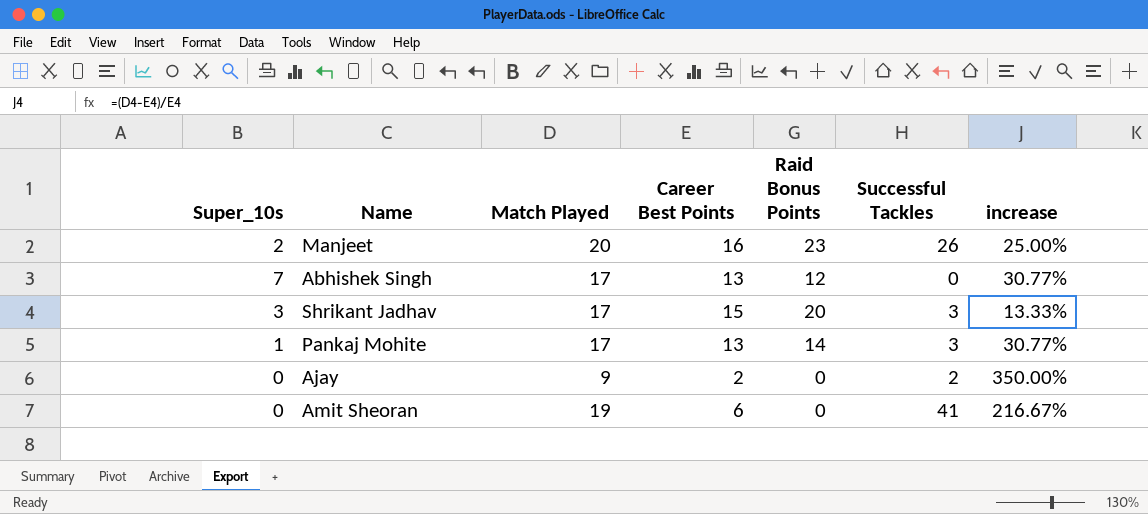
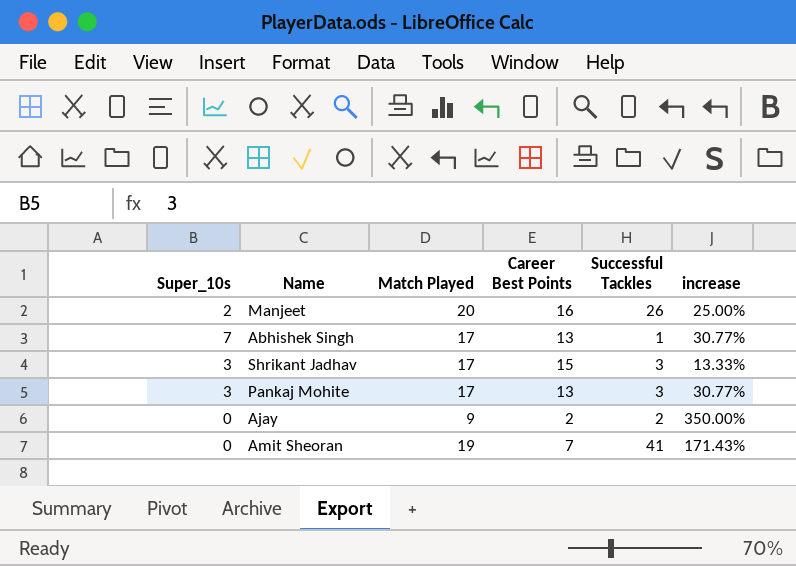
column Raid Bonus Points | position: 5 -> none
Abhishek Singh | Successful Tackles: 0 -> 1
Pankaj Mohite | Super_10s: 1 -> 3
Amit Sheoran | Career Best Points: 6 -> 7
Amit Sheoran | increase: 216.67% -> 171.43%

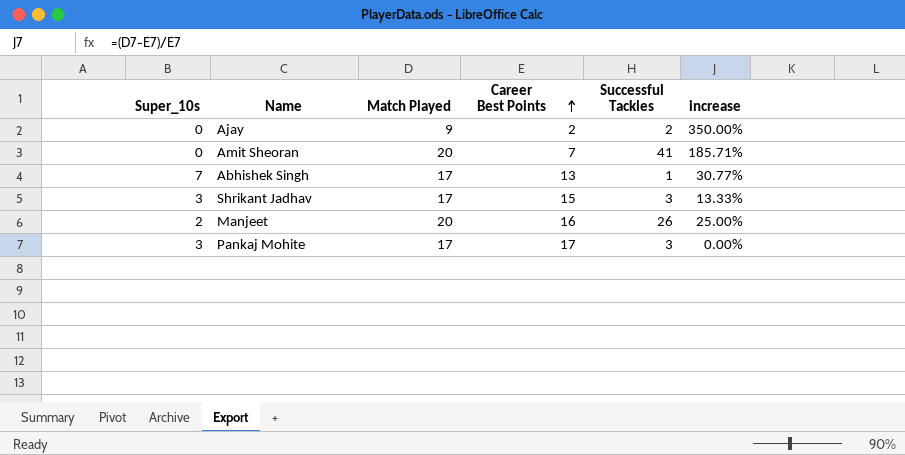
row order: none -> Career Best Points ascending
Amit Sheoran | Match Played: 19 -> 20
Amit Sheoran | increase: 171.43% -> 185.71%
Pankaj Mohite | Career Best Points: 13 -> 17
Pankaj Mohite | increase: 30.77% -> 0.00%

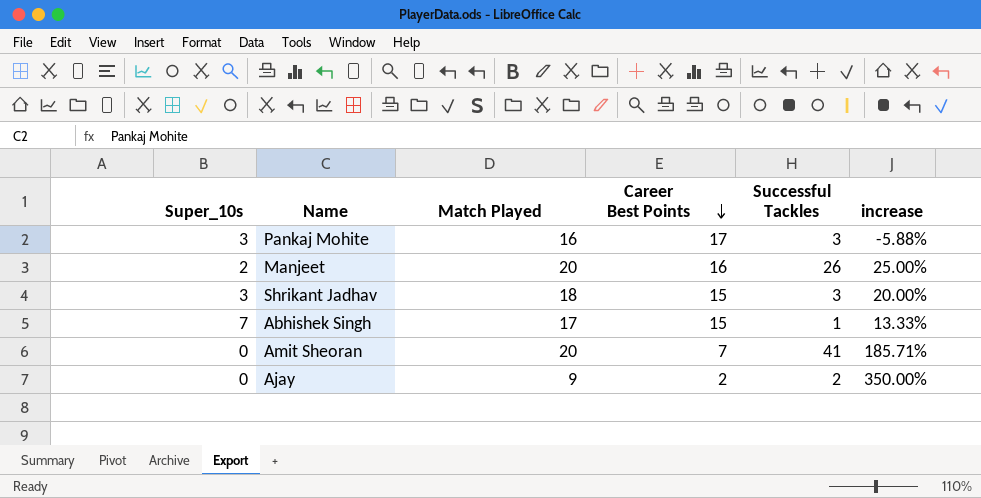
row order: Career Best Points ascending -> Career Best Points descending
Pankaj Mohite | Match Played: 17 -> 16
Pankaj Mohite | increase: 0.00% -> -5.88%
Shrikant Jadhav | Match Played: 17 -> 18
Shrikant Jadhav | increase: 13.33% -> 20.00%
Abhishek Singh | Career Best Points: 13 -> 15
Abhishek Singh | increase: 30.77% -> 13.33%

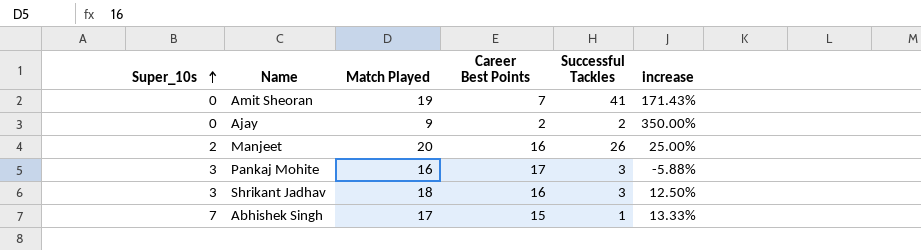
row order: Career Best Points descending -> Super_10s ascending
Amit Sheoran | Match Played: 20 -> 19
Amit Sheoran | increase: 185.71% -> 171.43%
Shrikant Jadhav | Career Best Points: 15 -> 16
Shrikant Jadhav | increase: 20.00% -> 12.50%

